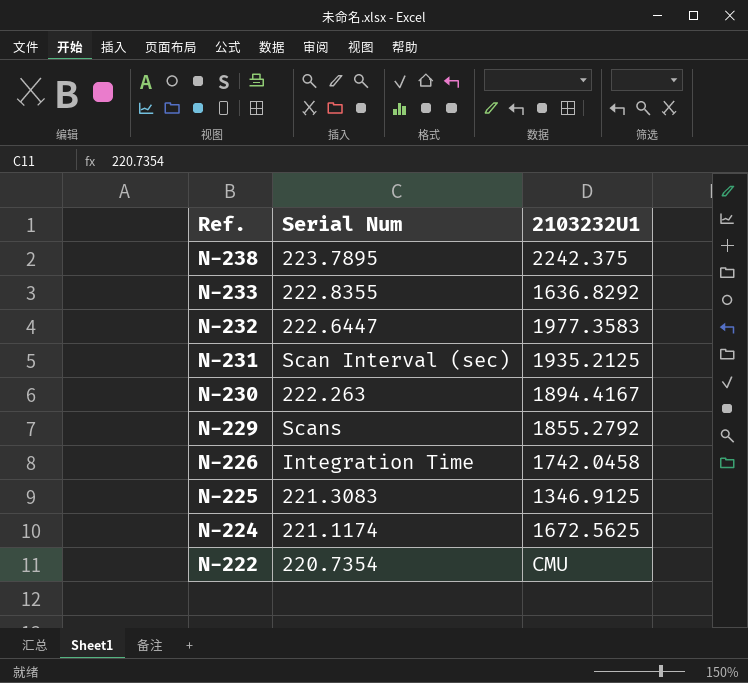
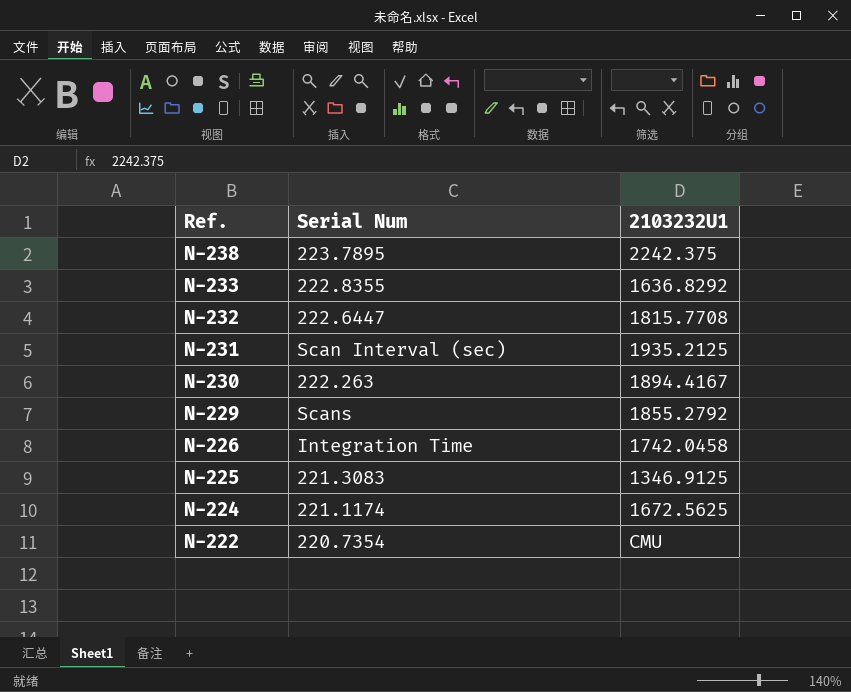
N-232 | 2103232U1: 1977.3583 -> 1815.7708

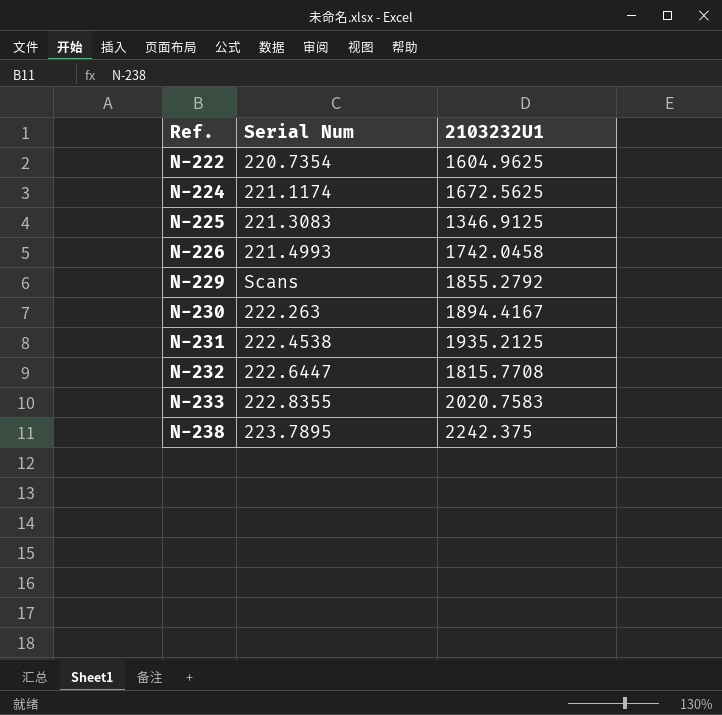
row order: Ref. descending -> Ref. ascending
N-222 | 2103232U1: CMU -> 1604.9625
N-226 | Serial Num: Integration Time -> 221.4993
N-231 | Serial Num: Scan Interval (sec) -> 222.4538
N-233 | 2103232U1: 1636.8292 -> 2020.7583

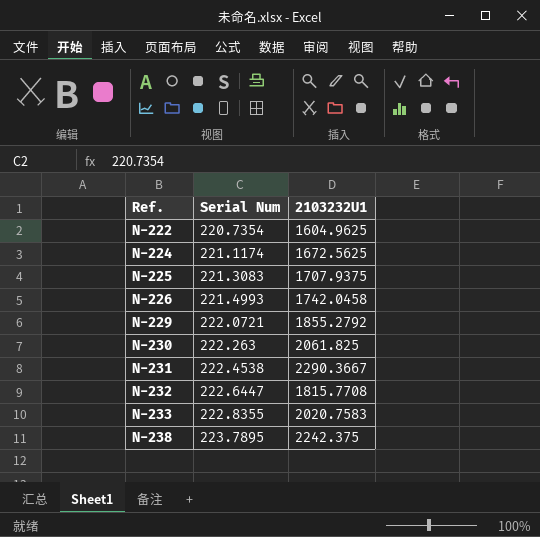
N-225 | 2103232U1: 1346.9125 -> 1707.9375
N-229 | Serial Num: Scans -> 222.0721
N-230 | 2103232U1: 1894.4167 -> 2061.825
N-231 | 2103232U1: 1935.2125 -> 2290.3667

